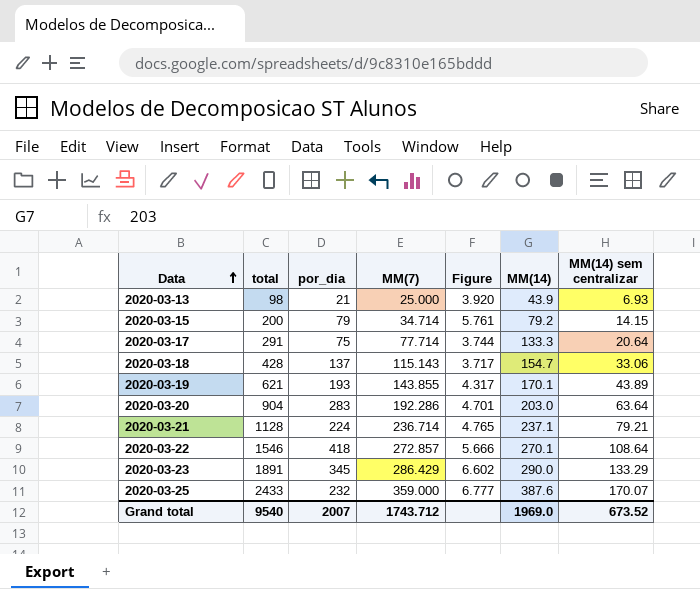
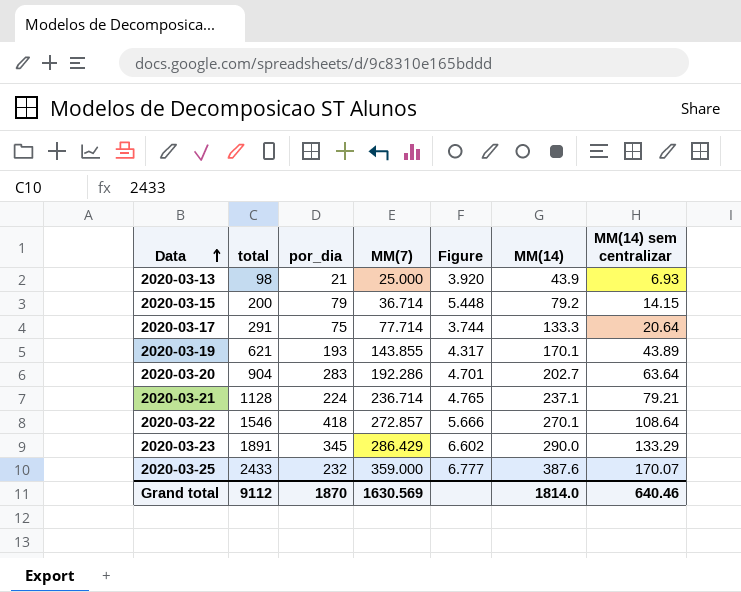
row 2020-03-18: 428 | 137 | 115.143 | 3.717 | 154.7 | 33.06 -> none
2020-03-15 | MM(7): 34.714 -> 36.714
2020-03-15 | Figure: 5.761 -> 5.448
2020-03-20 | MM(14): 203.0 -> 202.7
Grand total | total: 9540 -> 9112
Grand total | por_dia: 2007 -> 1870
Grand total | MM(7): 1743.712 -> 1630.569
Grand total | MM(14): 1969.0 -> 1814.0
Grand total | MM(14) sem centralizar: 673.52 -> 640.46

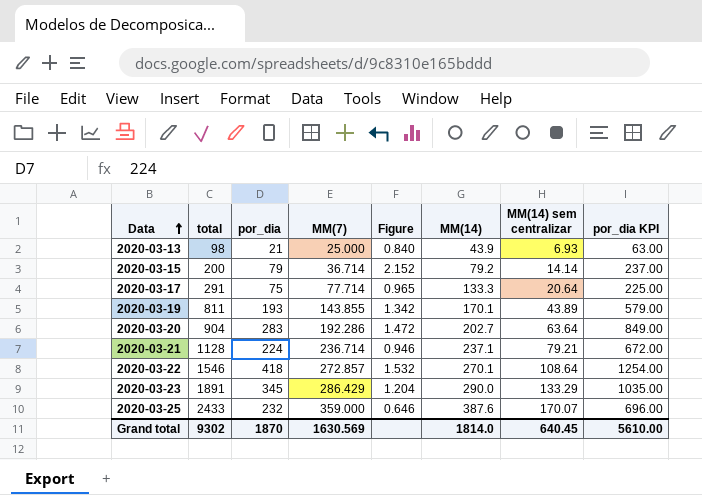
column Figure | formula: [total] / [MM(7)] -> [por_dia] / [MM(7)]
column por_dia KPI | formula: none -> [por_dia] * 3
2020-03-15 | MM(14) sem centralizar: 14.15 -> 14.14
2020-03-19 | total: 621 -> 811
Grand total | total: 9112 -> 9302
Grand total | MM(14) sem centralizar: 640.46 -> 640.45

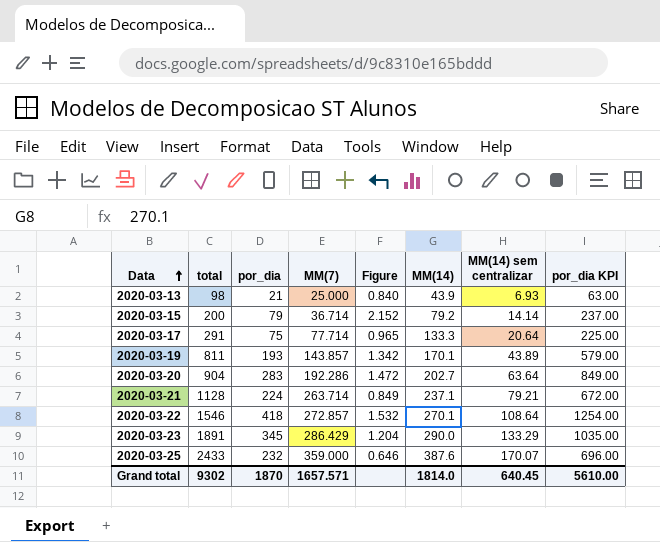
2020-03-19 | MM(7): 143.855 -> 143.857
2020-03-21 | MM(7): 236.714 -> 263.714
2020-03-21 | Figure: 0.946 -> 0.849
Grand total | MM(7): 1630.569 -> 1657.571

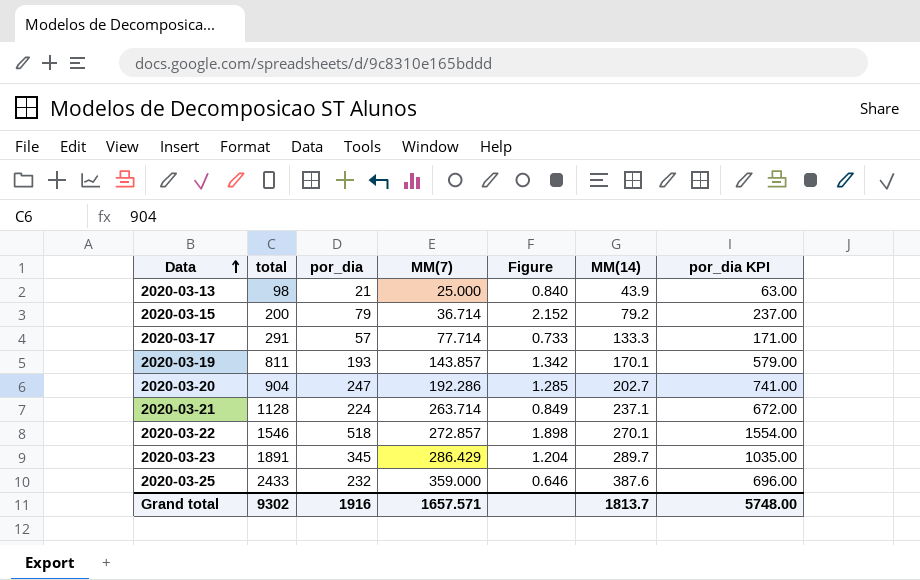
column MM(14) sem centralizar | position: 7 -> none
2020-03-17 | por_dia: 75 -> 57
2020-03-17 | Figure: 0.965 -> 0.733
2020-03-17 | por_dia KPI: 225.00 -> 171.00
2020-03-20 | por_dia: 283 -> 247
2020-03-20 | Figure: 1.472 -> 1.285
2020-03-20 | por_dia KPI: 849.00 -> 741.00
2020-03-22 | por_dia: 418 -> 518
2020-03-22 | Figure: 1.532 -> 1.898
2020-03-22 | por_dia KPI: 1254.00 -> 1554.00
2020-03-23 | MM(14): 290.0 -> 289.7
Grand total | por_dia: 1870 -> 1916
Grand total | MM(14): 1814.0 -> 1813.7
Grand total | por_dia KPI: 5610.00 -> 5748.00

